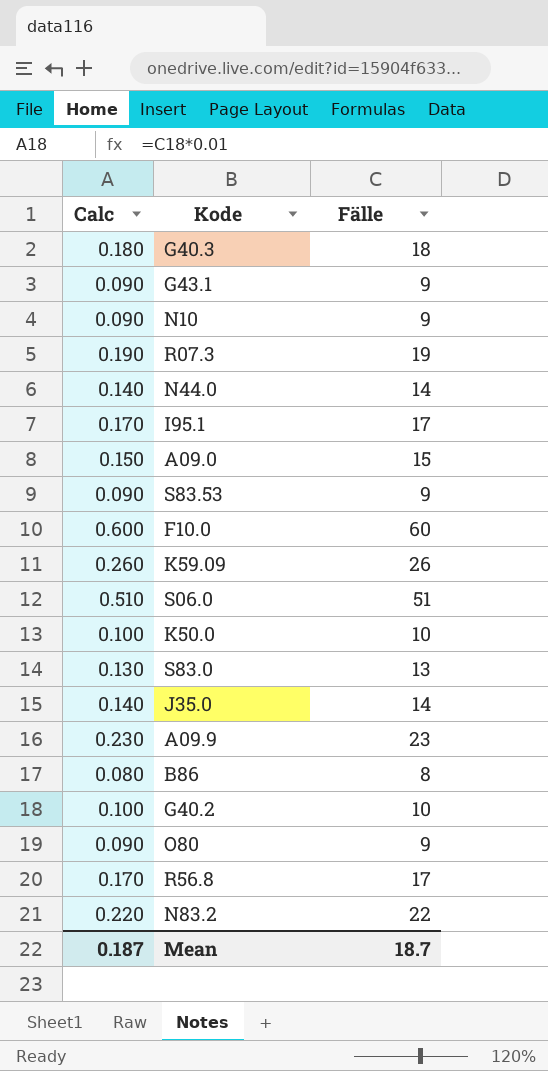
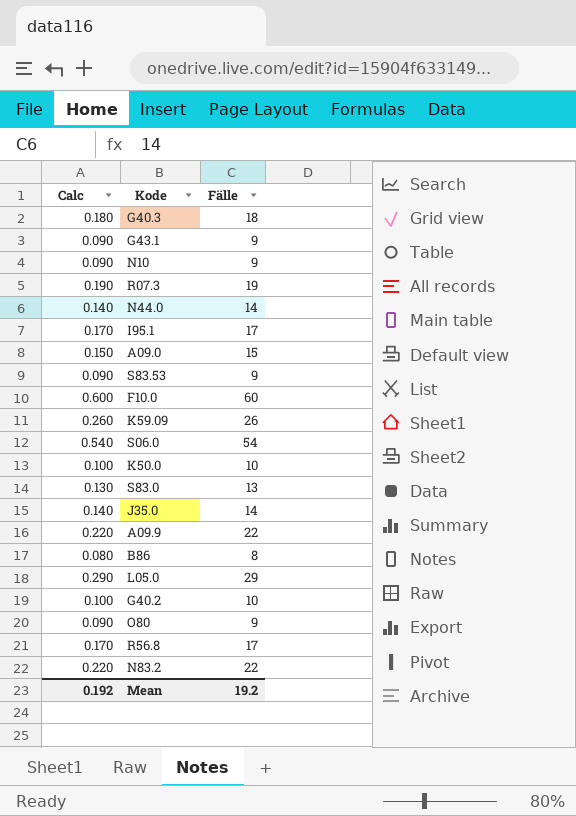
S06.0 | Calc: 0.510 -> 0.540
S06.0 | Fälle: 51 -> 54
A09.9 | Calc: 0.230 -> 0.220
A09.9 | Fälle: 23 -> 22
row L05.0: none -> 0.290 | 29
Mean | Calc: 0.187 -> 0.192
Mean | Fälle: 18.7 -> 19.2

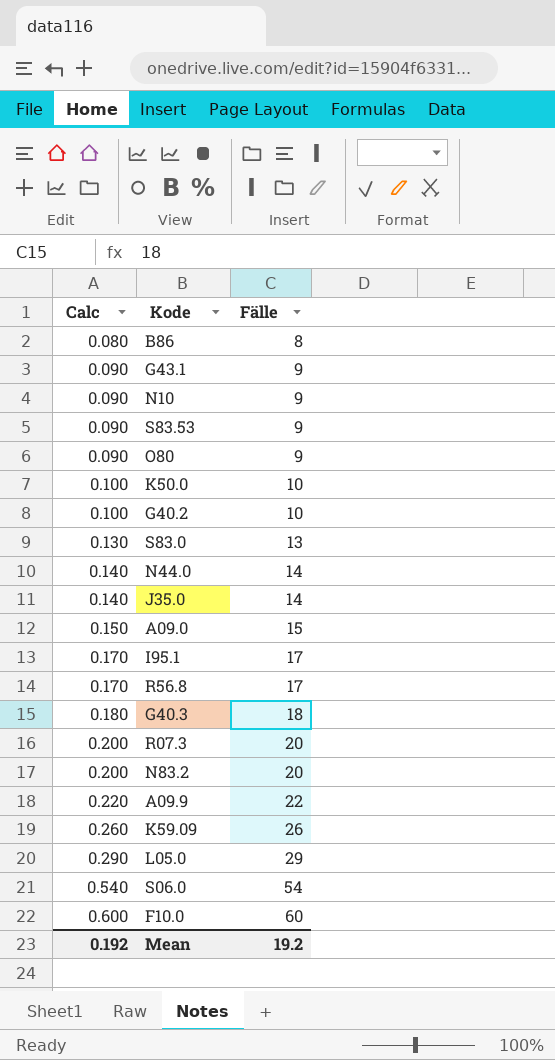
row order: none -> Calc ascending
R07.3 | Calc: 0.190 -> 0.200
R07.3 | Fälle: 19 -> 20
N83.2 | Calc: 0.220 -> 0.200
N83.2 | Fälle: 22 -> 20

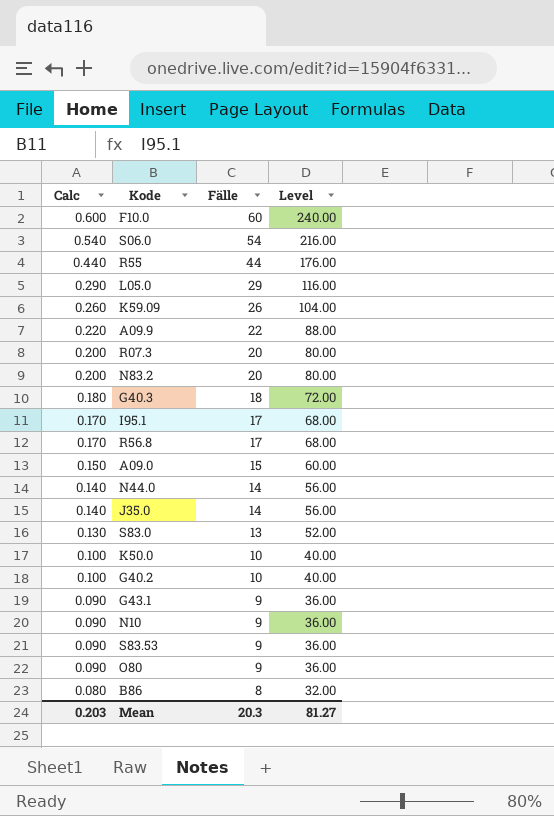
row order: Calc ascending -> Calc descending
column Level | formula: none -> [Fälle] * 4
row R55: none -> 0.440 | 44 | 176.00
Mean | Calc: 0.192 -> 0.203
Mean | Fälle: 19.2 -> 20.3

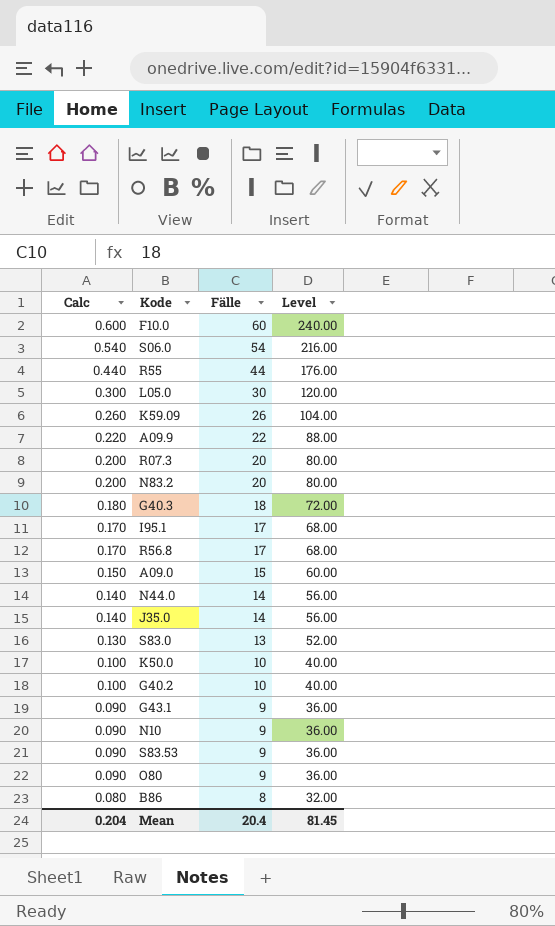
L05.0 | Calc: 0.290 -> 0.300
L05.0 | Fälle: 29 -> 30
L05.0 | Level: 116.00 -> 120.00
Mean | Calc: 0.203 -> 0.204
Mean | Fälle: 20.3 -> 20.4
Mean | Level: 81.27 -> 81.45

